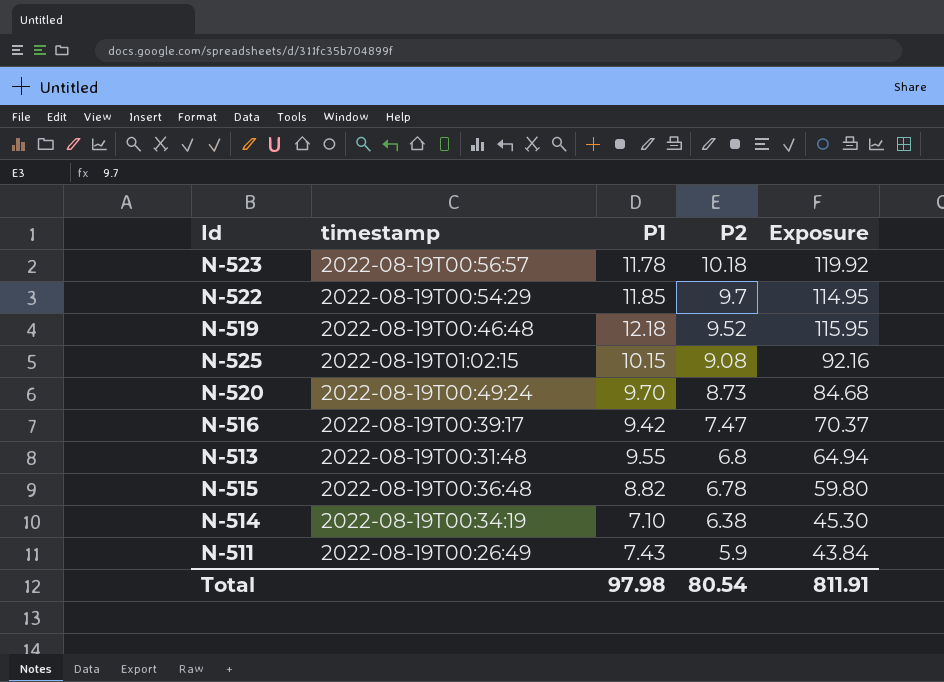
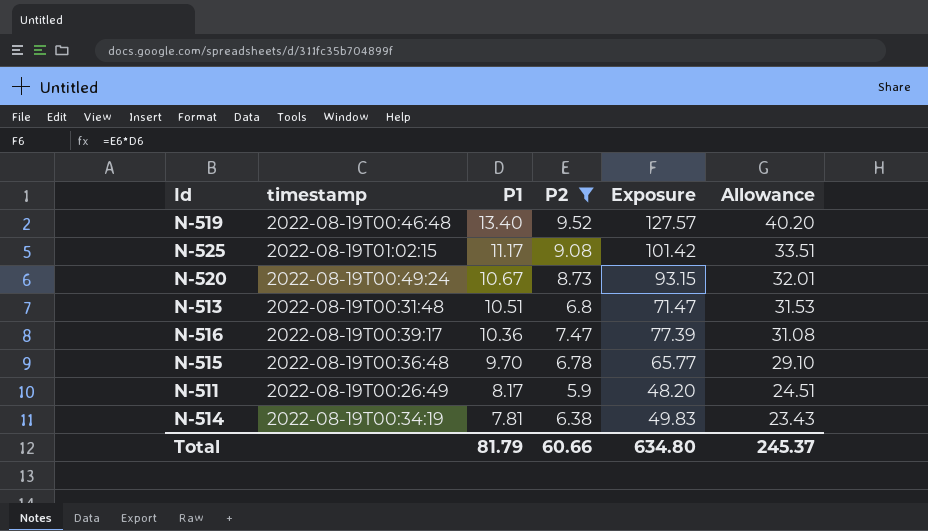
filter: none -> P2 <= 9.52
row order: P2 descending -> P1 descending
column Allowance | formula: none -> [P1] * 3
N-519 | P1: 12.18 -> 13.40
N-519 | Exposure: 115.95 -> 127.57
N-525 | P1: 10.15 -> 11.17
N-525 | Exposure: 92.16 -> 101.42
N-520 | P1: 9.70 -> 10.67
N-520 | Exposure: 84.68 -> 93.15
N-513 | P1: 9.55 -> 10.51
N-513 | Exposure: 64.94 -> 71.47
N-516 | P1: 9.42 -> 10.36
N-516 | Exposure: 70.37 -> 77.39
N-515 | P1: 8.82 -> 9.70
N-515 | Exposure: 59.80 -> 65.77
N-511 | P1: 7.43 -> 8.17
N-511 | Exposure: 43.84 -> 48.20
N-514 | P1: 7.10 -> 7.81
N-514 | Exposure: 45.30 -> 49.83
Total | P1: 97.98 -> 81.79
Total | P2: 80.54 -> 60.66
Total | Exposure: 811.91 -> 634.80

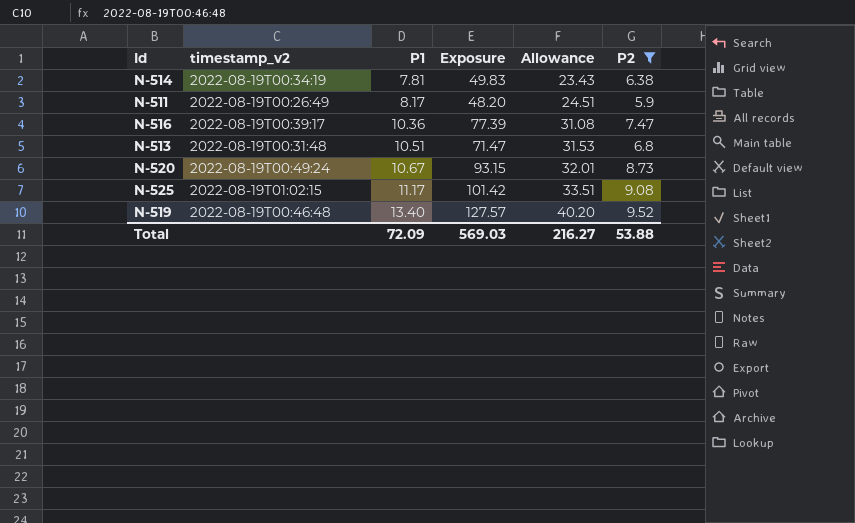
row order: P1 descending -> P1 ascending
column name: timestamp -> timestamp_v2
column P2 | position: 4 -> 6
row N-515: 2022-08-19T00:36:48 | 9.70 | 6.78 | 65.77 | 29.10 -> none
Total | P1: 81.79 -> 72.09
Total | Exposure: 634.80 -> 569.03
Total | Allowance: 245.37 -> 216.27
Total | P2: 60.66 -> 53.88

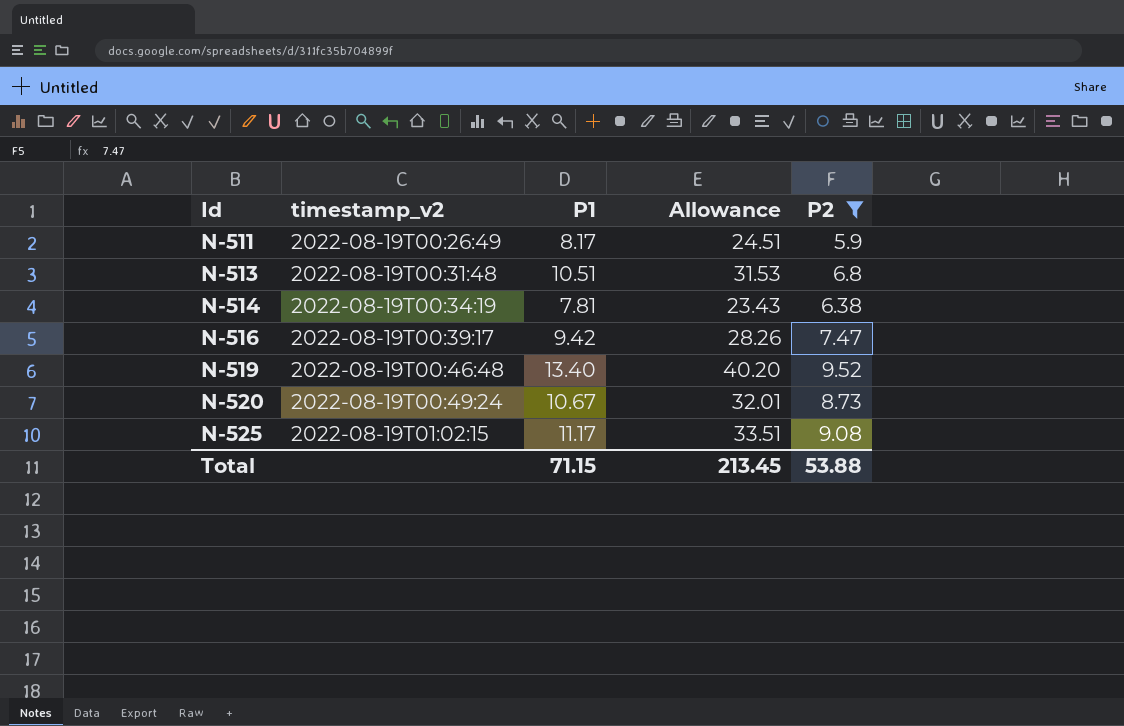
row order: P1 ascending -> Id ascending
column Exposure | formula: [P1] * [P2] -> none
N-516 | P1: 10.36 -> 9.42
N-516 | Allowance: 31.08 -> 28.26
Total | P1: 72.09 -> 71.15
Total | Allowance: 216.27 -> 213.45

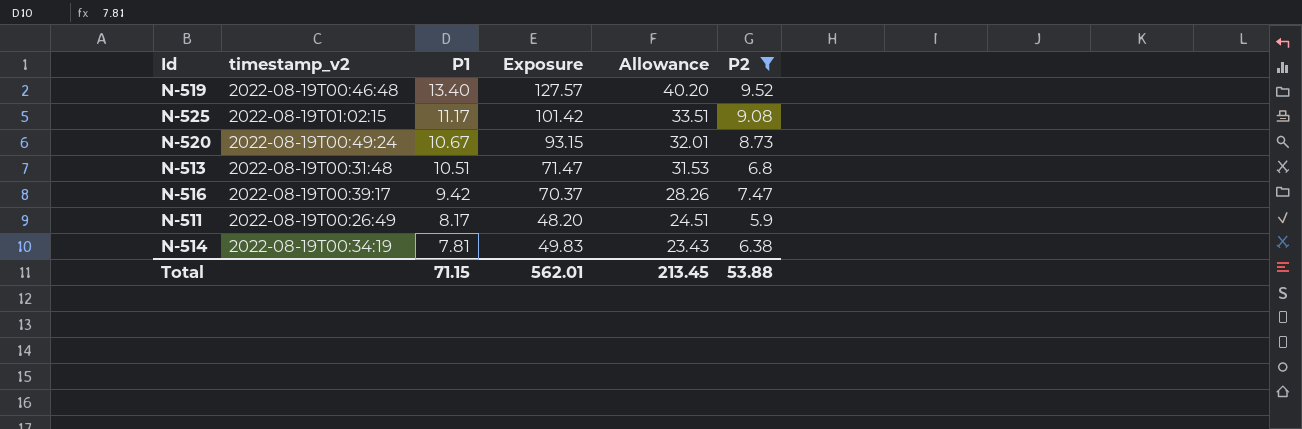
row order: Id ascending -> P1 descending
column Exposure | formula: none -> [P1] * [P2]

